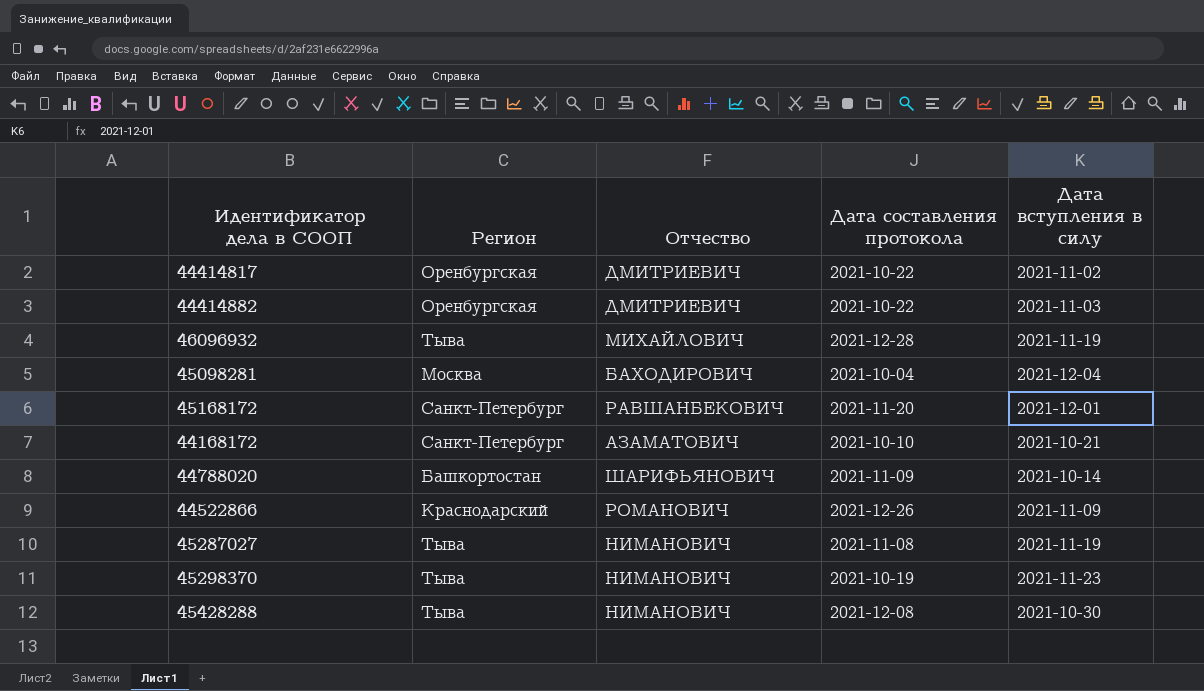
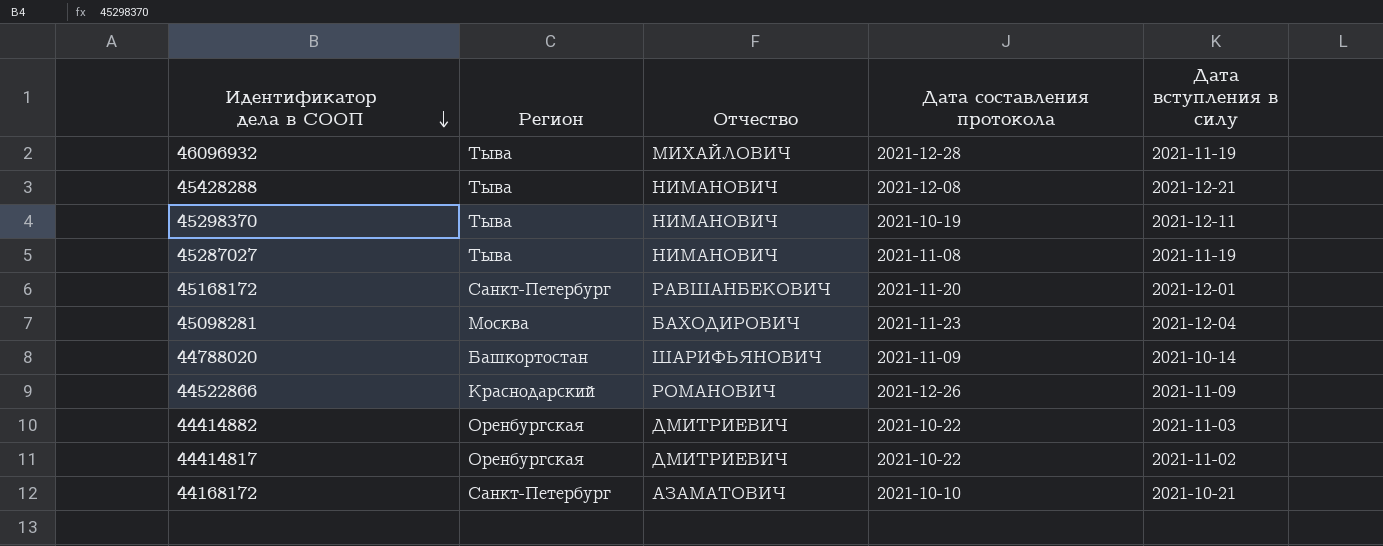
row order: none -> Идентификатор дела в СООП descending
45428288 | Дата вступления в силу: 2021-10-30 -> 2021-12-21
45298370 | Дата вступления в силу: 2021-11-23 -> 2021-12-11
45098281 | Дата составления протокола: 2021-10-04 -> 2021-11-23

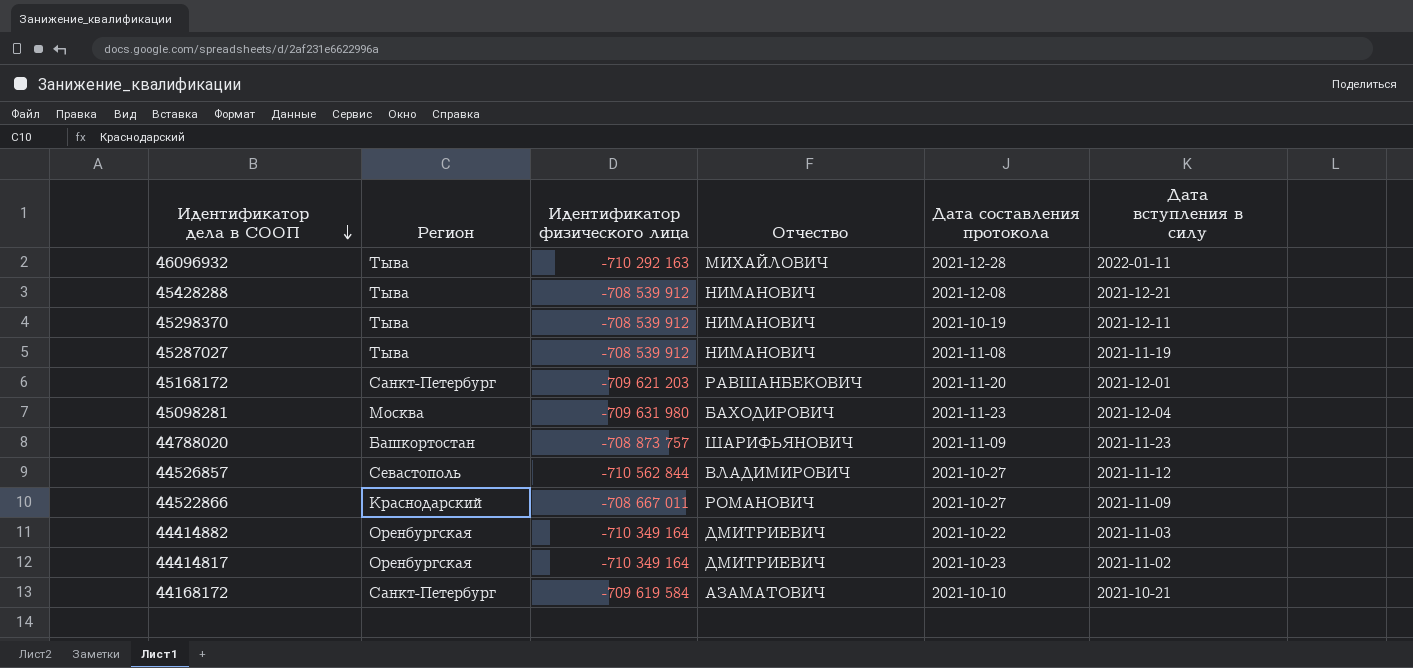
column Идентификатор физического лица | position: none -> 3
46096932 | Дата вступления в силу: 2021-11-19 -> 2022-01-11
44788020 | Дата вступления в силу: 2021-10-14 -> 2021-11-23
row 44526857: none -> Севастополь | -710 562 844 | ВЛАДИМИРОВИЧ | 2021-10-27 | 2021-11-12
44522866 | Дата составления протокола: 2021-12-26 -> 2021-10-27
44414817 | Дата составления протокола: 2021-10-22 -> 2021-10-23

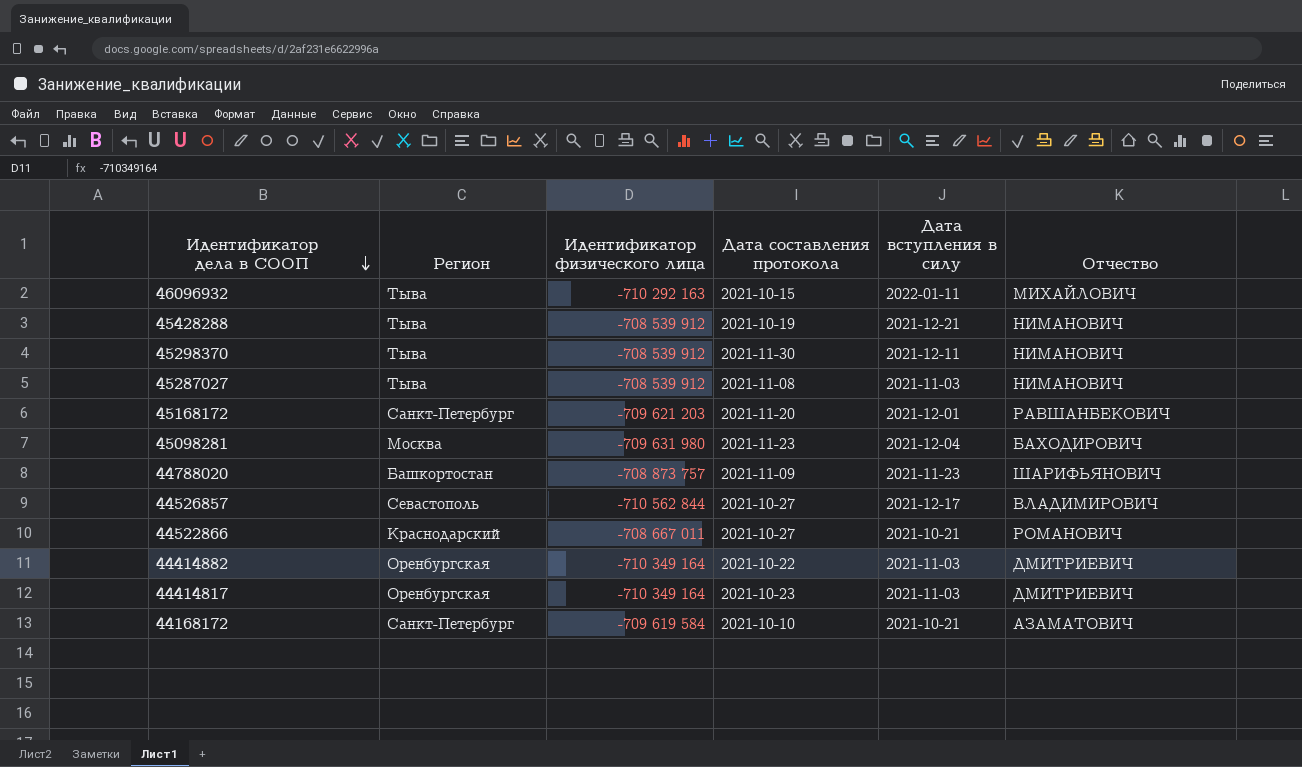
column Отчество | position: 4 -> 6
46096932 | Дата составления протокола: 2021-12-28 -> 2021-10-15
45428288 | Дата составления протокола: 2021-12-08 -> 2021-10-19
45298370 | Дата составления протокола: 2021-10-19 -> 2021-11-30
45287027 | Дата вступления в силу: 2021-11-19 -> 2021-11-03
44526857 | Дата вступления в силу: 2021-11-12 -> 2021-12-17
44522866 | Дата вступления в силу: 2021-11-09 -> 2021-10-21
44414817 | Дата вступления в силу: 2021-11-02 -> 2021-11-03

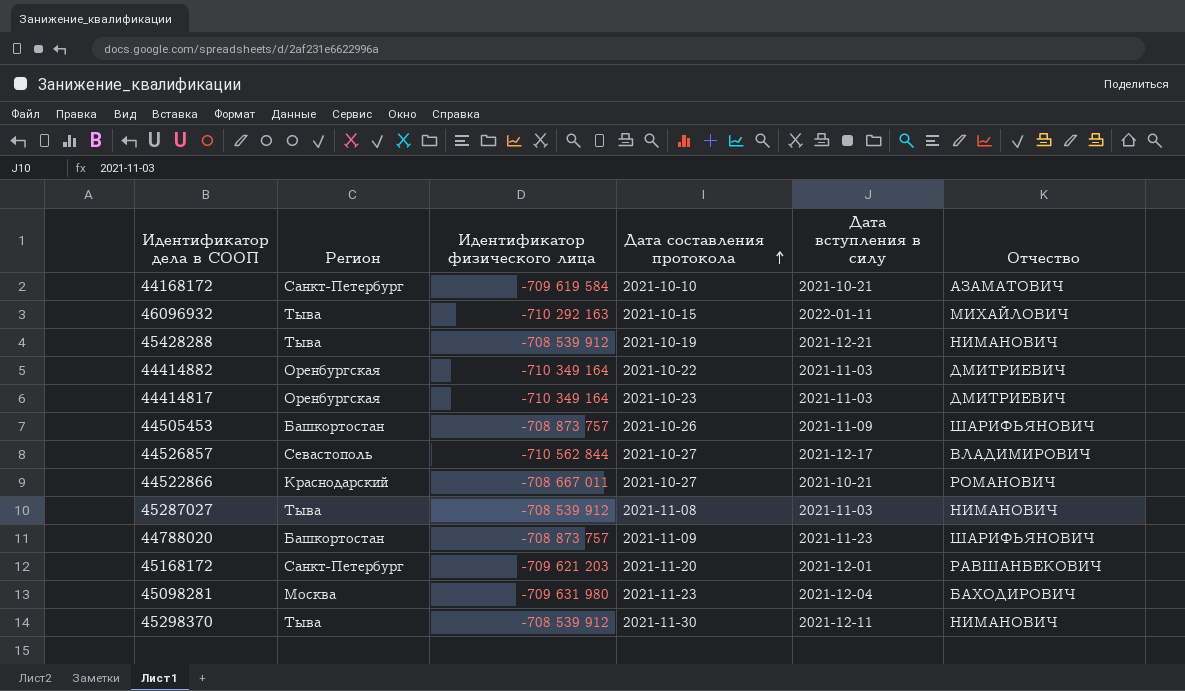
row order: Идентификатор дела в СООП descending -> Дата составления протокола ascending
row 44505453: none -> Башкортостан | -708 873 757 | 2021-10-26 | 2021-11-09 | ШАРИФЬЯНОВИЧ

